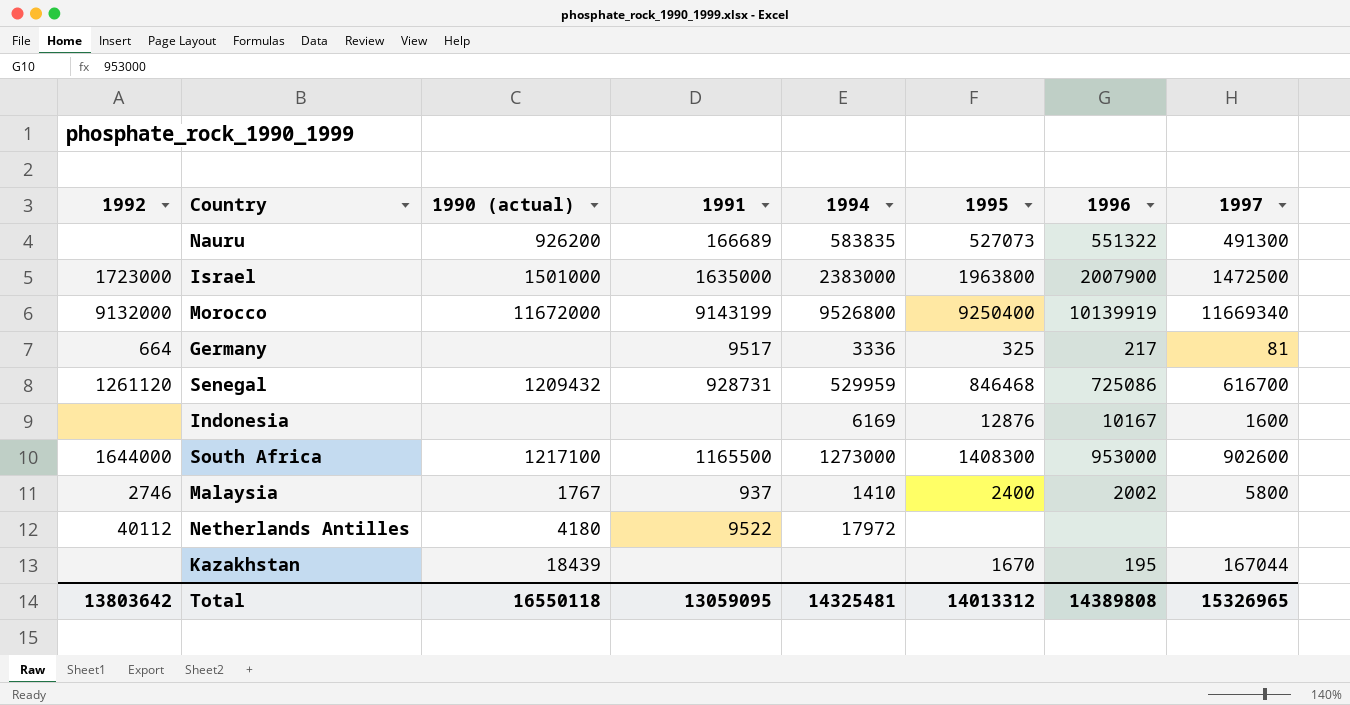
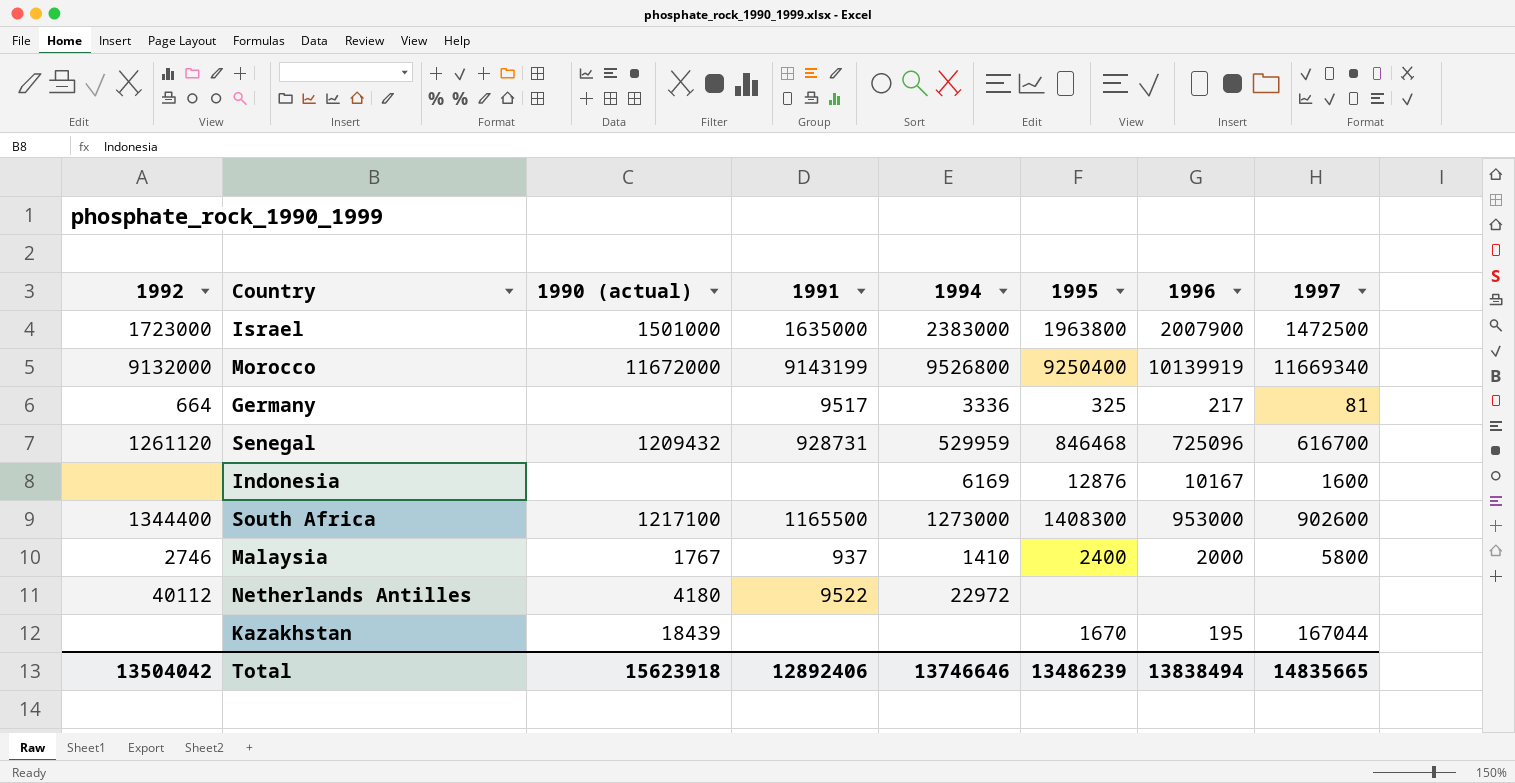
row Nauru: none | 926200 | 166689 | 583835 | 527073 | 551322 | 491300 -> none
Senegal | 1996: 725086 -> 725096
South Africa | 1992: 1644000 -> 1344400
Malaysia | 1996: 2002 -> 2000
Netherlands Antilles | 1994: 17972 -> 22972
Total | 1992: 13803642 -> 13504042
Total | 1990 (actual): 16550118 -> 15623918
Total | 1991: 13059095 -> 12892406
Total | 1994: 14325481 -> 13746646
Total | 1995: 14013312 -> 13486239
Total | 1996: 14389808 -> 13838494
Total | 1997: 15326965 -> 14835665

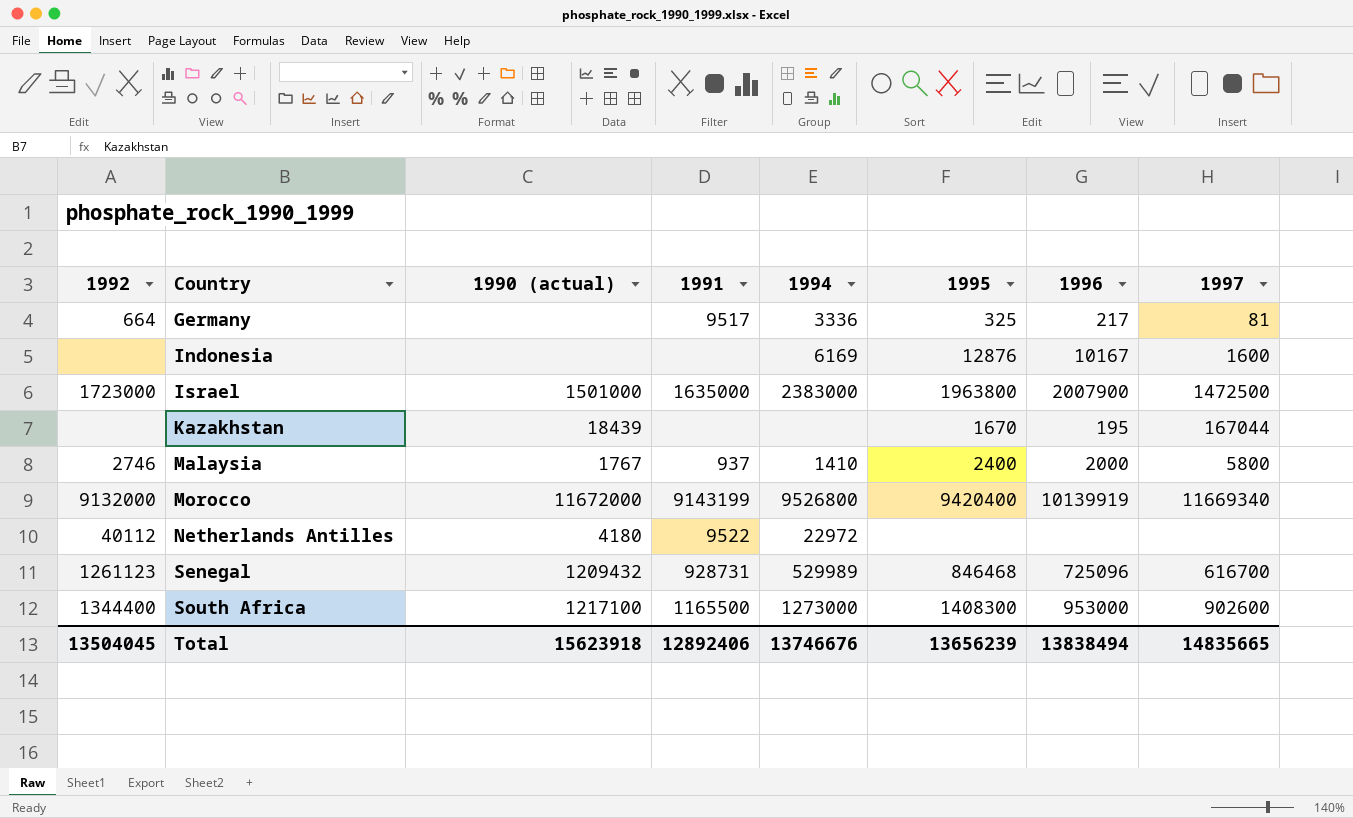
row order: none -> Country ascending
Morocco | 1995: 9250400 -> 9420400
Senegal | 1992: 1261120 -> 1261123
Senegal | 1994: 529959 -> 529989
Total | 1992: 13504042 -> 13504045
Total | 1994: 13746646 -> 13746676
Total | 1995: 13486239 -> 13656239

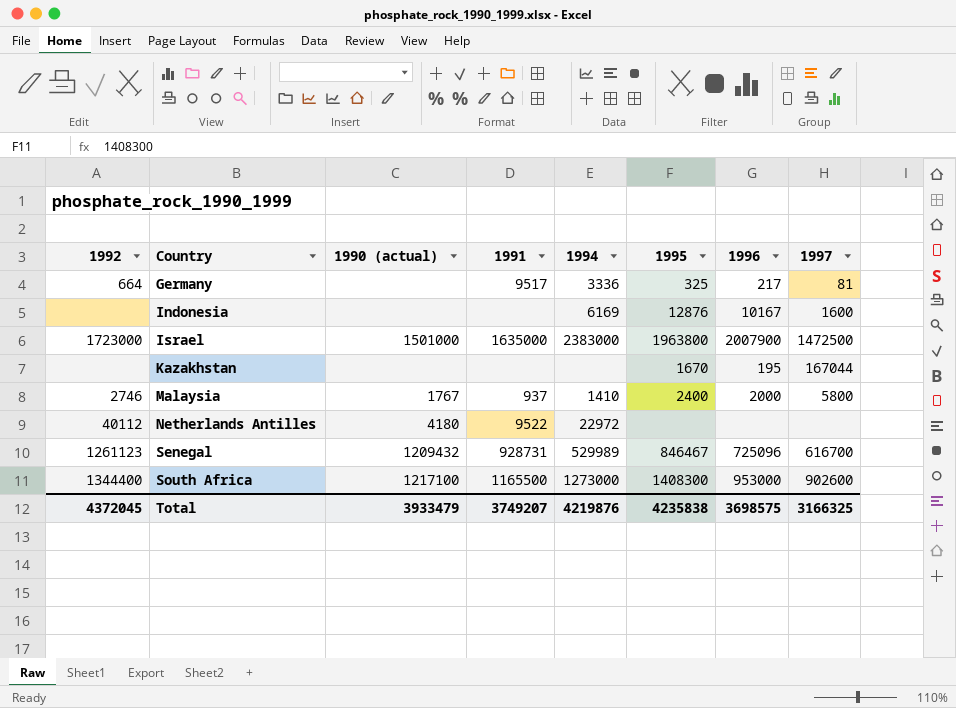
row Morocco: 9132000 | 11672000 | 9143199 | 9526800 | 9420400 | 10139919 | 11669340 -> none
Kazakhstan | 1990 (actual): 18439 -> none
Senegal | 1995: 846468 -> 846467
Total | 1992: 13504045 -> 4372045
Total | 1990 (actual): 15623918 -> 3933479
Total | 1991: 12892406 -> 3749207
Total | 1994: 13746676 -> 4219876
Total | 1995: 13656239 -> 4235838
Total | 1996: 13838494 -> 3698575
Total | 1997: 14835665 -> 3166325

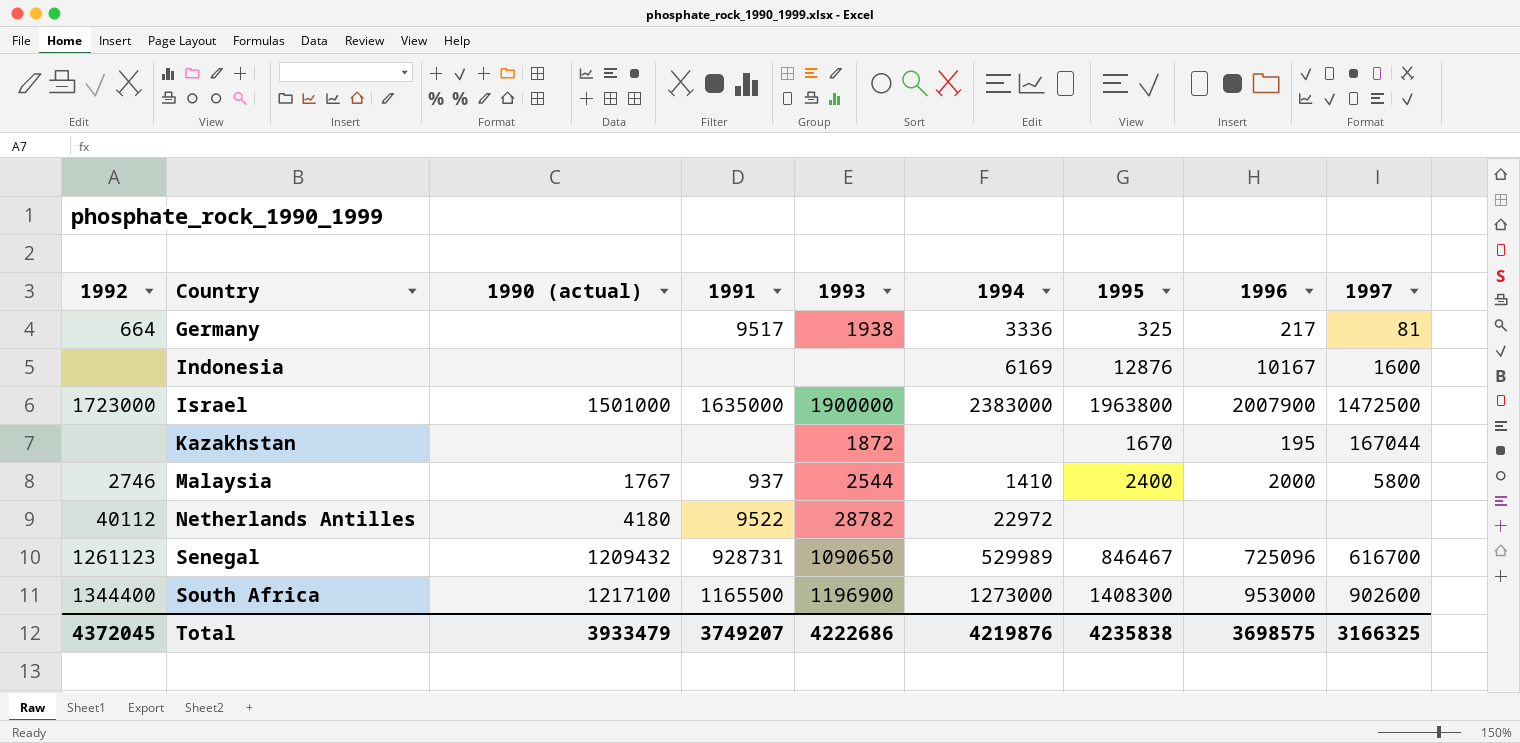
column 1993 | position: none -> 5

